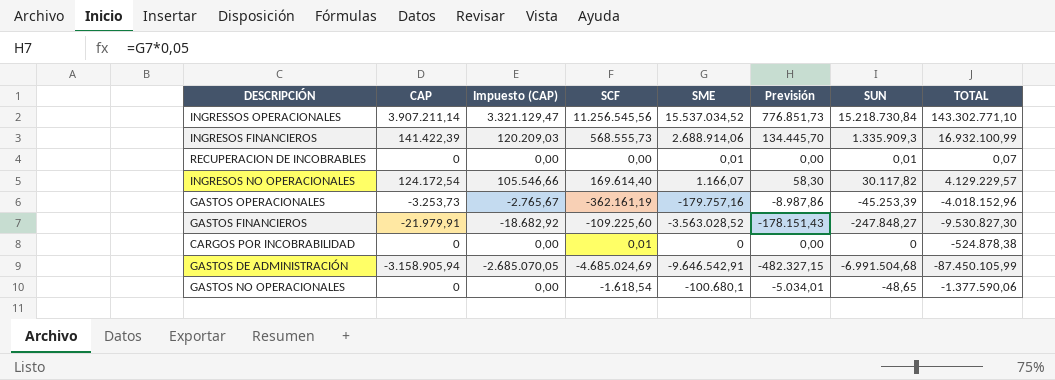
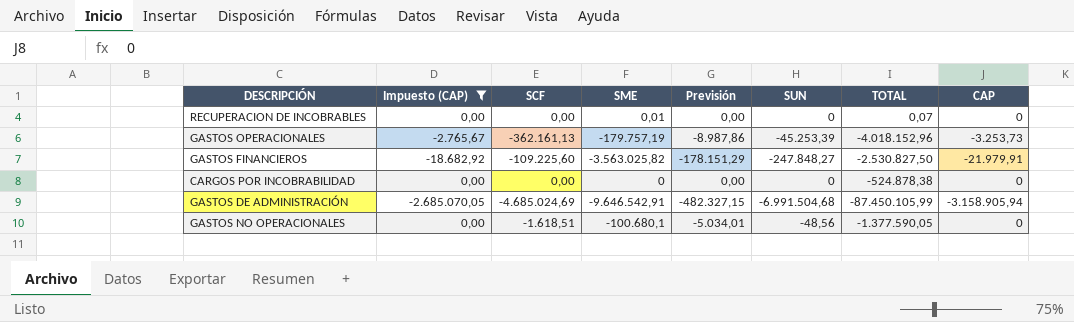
filter: none -> Impuesto (CAP) <= 0,00
column CAP | position: 2 -> 8
RECUPERACION DE INCOBRABLES | SUN: 0,01 -> 0
GASTOS OPERACIONALES | SCF: -362.161,19 -> -362.161,13
GASTOS OPERACIONALES | SME: -179.757,16 -> -179.757,19
GASTOS FINANCIEROS | SME: -3.563.028,52 -> -3.563.025,82
GASTOS FINANCIEROS | Previsión: -178.151,43 -> -178.151,29
GASTOS FINANCIEROS | TOTAL: -9.530.827,30 -> -2.530.827,50
CARGOS POR INCOBRABILIDAD | SCF: 0,01 -> 0,00
GASTOS NO OPERACIONALES | SCF: -1.618,54 -> -1.618,51
GASTOS NO OPERACIONALES | SUN: -48,65 -> -48,56
GASTOS NO OPERACIONALES | TOTAL: -1.377.590,06 -> -1.377.590,05

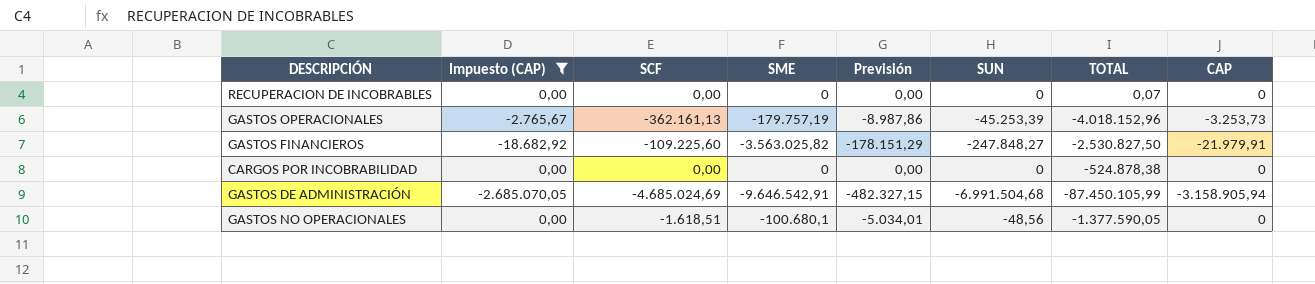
RECUPERACION DE INCOBRABLES | SME: 0,01 -> 0

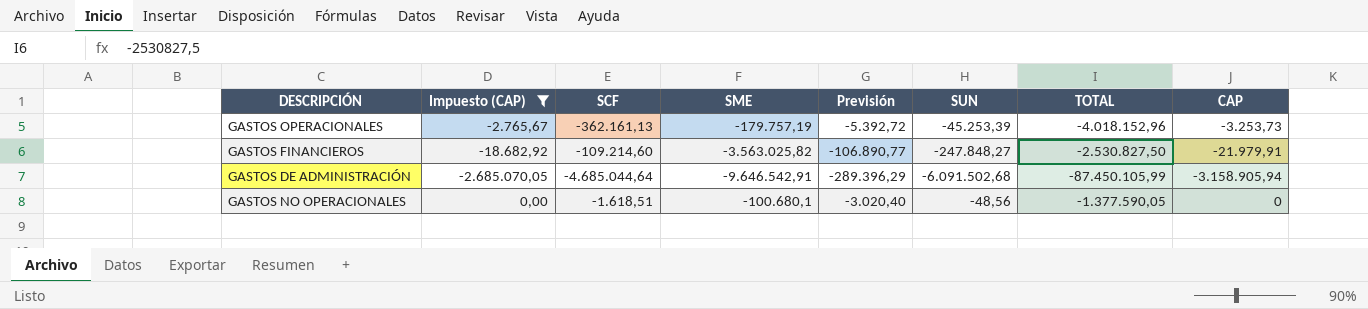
column Previsión | formula: [SME] * 0,05 -> [SME] * 0,03
row RECUPERACION DE INCOBRABLES: 0,00 | 0,00 | 0 | 0,00 | 0 | 0,07 | 0 -> none
row CARGOS POR INCOBRABILIDAD: 0,00 | 0,00 | 0 | 0,00 | 0 | -524.878,38 | 0 -> none
GASTOS FINANCIEROS | SCF: -109.225,60 -> -109.214,60
GASTOS DE ADMINISTRACIÓN | SCF: -4.685.024,69 -> -4.685.044,64
GASTOS DE ADMINISTRACIÓN | SUN: -6.991.504,68 -> -6.091.502,68

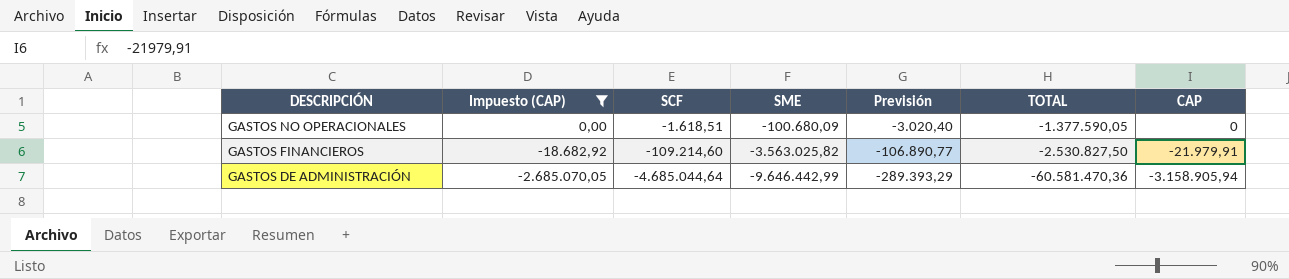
row order: none -> DESCRIPCIÓN descending
column SUN | position: 6 -> none
row GASTOS OPERACIONALES: -2.765,67 | -362.161,13 | -179.757,19 | -5.392,72 | -45.253,39 | -4.018.152,96 | -3.253,73 -> none
GASTOS NO OPERACIONALES | SME: -100.680,1 -> -100.680,09
GASTOS DE ADMINISTRACIÓN | SME: -9.646.542,91 -> -9.646.442,99
GASTOS DE ADMINISTRACIÓN | Previsión: -289.396,29 -> -289.393,29
GASTOS DE ADMINISTRACIÓN | TOTAL: -87.450.105,99 -> -60.581.470,36

